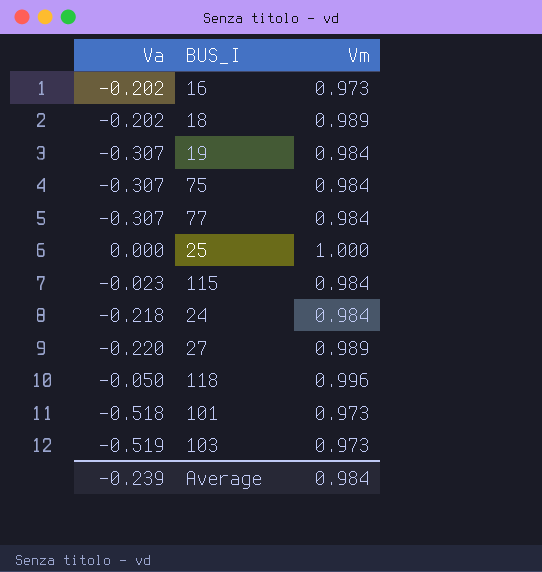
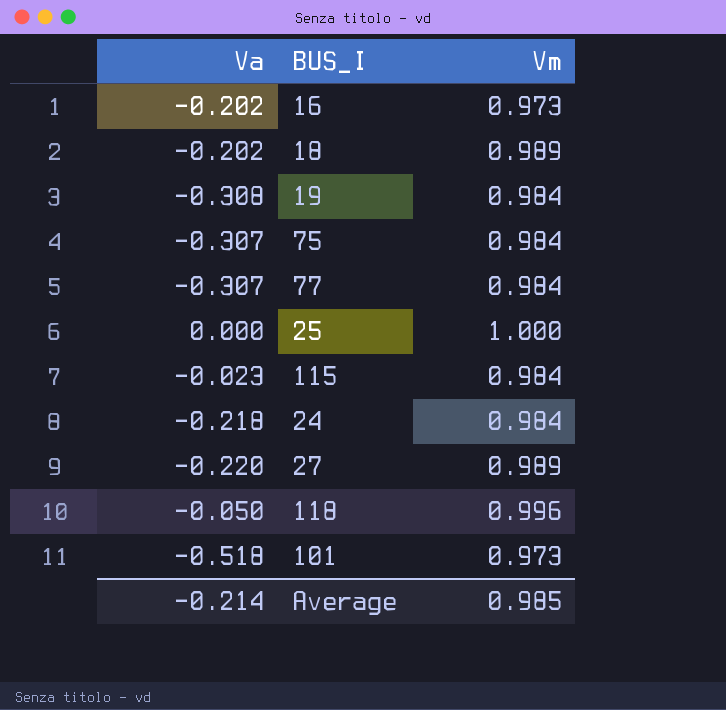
row 103: -0.519 | 0.973 -> none
19 | Va: -0.307 -> -0.308
Average | Va: -0.239 -> -0.214
Average | Vm: 0.984 -> 0.985

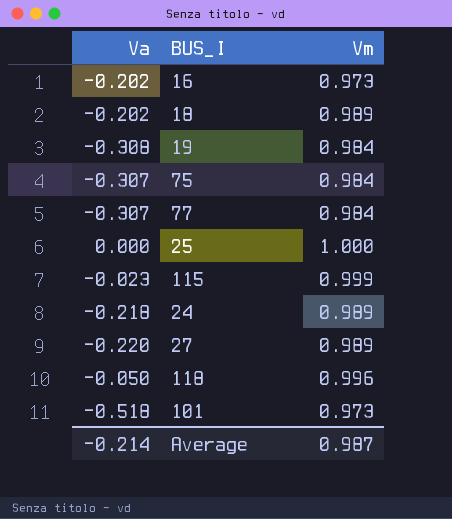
115 | Vm: 0.984 -> 0.999
24 | Vm: 0.984 -> 0.989
Average | Vm: 0.985 -> 0.987

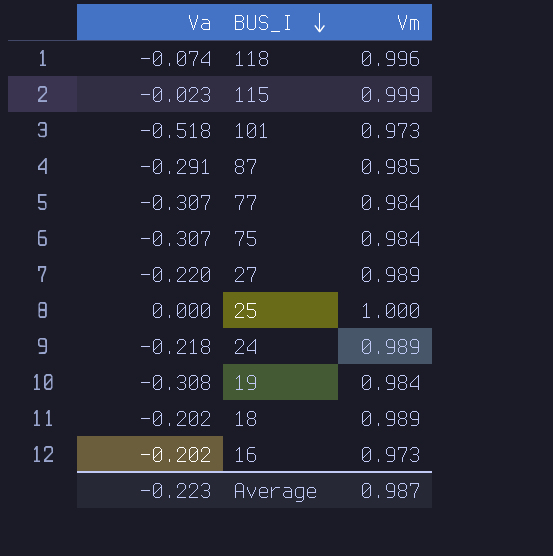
row order: none -> BUS_I descending
118 | Va: -0.050 -> -0.074
row 87: none -> -0.291 | 0.985
Average | Va: -0.214 -> -0.223

